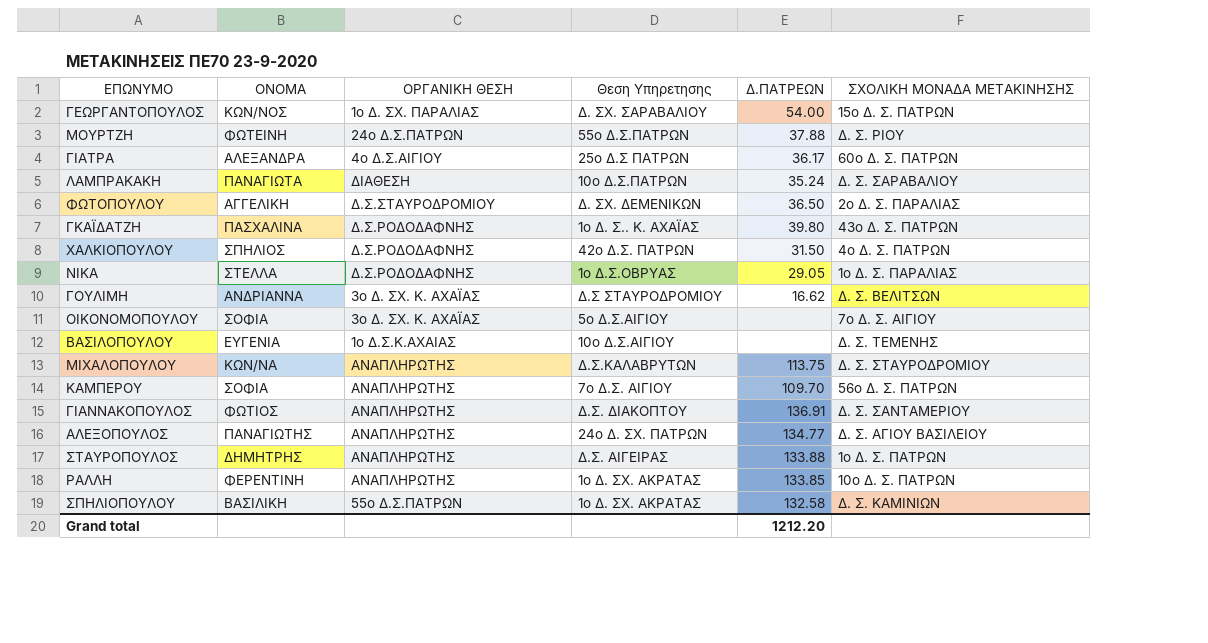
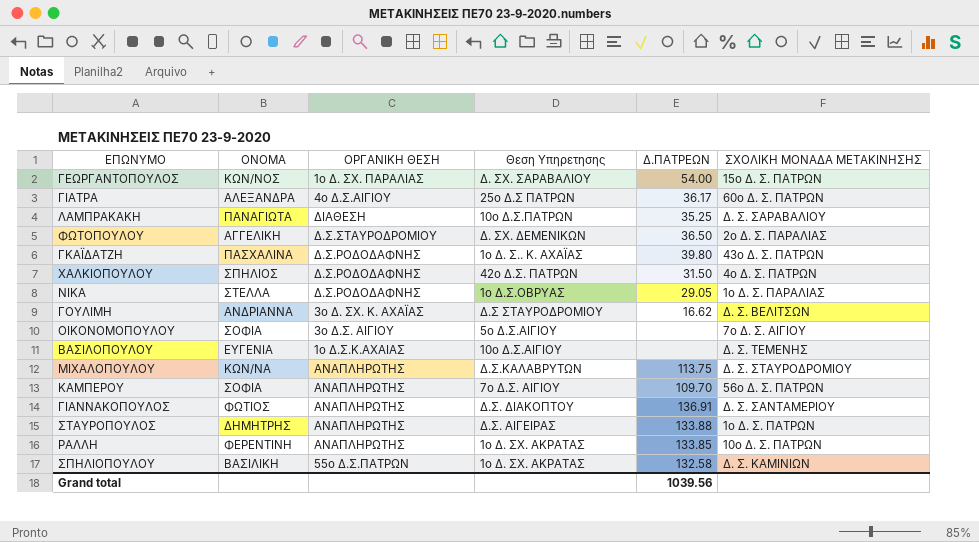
row ΜΟΥΡΤΖΗ: ΦΩΤΕΙΝΗ | 24ο Δ.Σ.ΠΑΤΡΩΝ | 55ο Δ.Σ.ΠΑΤΡΩΝ | 37.88 | Δ. Σ. ΡΙΟΥ -> none
row ΑΛΕΞΟΠΟΥΛΟΣ: ΠΑΝΑΓΙΩΤΗΣ | ΑΝΑΠΛΗΡΩΤΗΣ | 24ο Δ. ΣΧ. ΠΑΤΡΩΝ | 134.77 | Δ. Σ. ΑΓΙΟΥ ΒΑΣΙΛΕΙΟΥ -> none
ΛΑΜΠΡΑΚΑΚΗ | Δ.ΠΑΤΡΕΩΝ: 35.24 -> 35.25
ΟΙΚΟΝΟΜΟΠΟΥΛΟΥ | ΟΡΓΑΝΙΚΗ ΘΕΣΗ: 3ο Δ. ΣΧ. Κ. ΑΧΑΪΑΣ -> 3ο Δ.Σ. ΑΙΓΙΟΥ
Grand total | Δ.ΠΑΤΡΕΩΝ: 1212.20 -> 1039.56

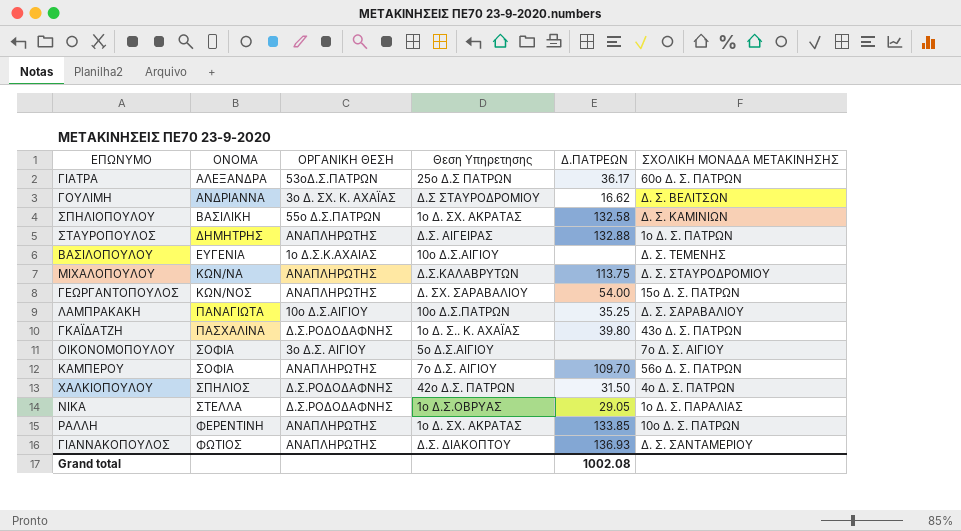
row order: none -> ΟΝΟΜΑ ascending
row ΦΩΤΟΠΟΥΛΟΥ: ΑΓΓΕΛΙΚΗ | Δ.Σ.ΣΤΑΥΡΟΔΡΟΜΙΟΥ | Δ. ΣΧ. ΔΕΜΕΝΙΚΩΝ | 36.50 | 2ο Δ. Σ. ΠΑΡΑΛΙΑΣ -> none
ΓΙΑΤΡΑ | ΟΡΓΑΝΙΚΗ ΘΕΣΗ: 4ο Δ.Σ.ΑΙΓΙΟΥ -> 53οΔ.Σ.ΠΑΤΡΩΝ
ΣΤΑΥΡΟΠΟΥΛΟΣ | Δ.ΠΑΤΡΕΩΝ: 133.88 -> 132.88
ΓΕΩΡΓΑΝΤΟΠΟΥΛΟΣ | ΟΡΓΑΝΙΚΗ ΘΕΣΗ: 1ο Δ. ΣΧ. ΠΑΡΑΛΙΑΣ -> ΑΝΑΠΛΗΡΩΤΗΣ
ΛΑΜΠΡΑΚΑΚΗ | ΟΡΓΑΝΙΚΗ ΘΕΣΗ: ΔΙΑΘΕΣΗ -> 10ο Δ.Σ.ΑΙΓΙΟΥ
ΓΙΑΝΝΑΚΟΠΟΥΛΟΣ | Δ.ΠΑΤΡΕΩΝ: 136.91 -> 136.93
Grand total | Δ.ΠΑΤΡΕΩΝ: 1039.56 -> 1002.08

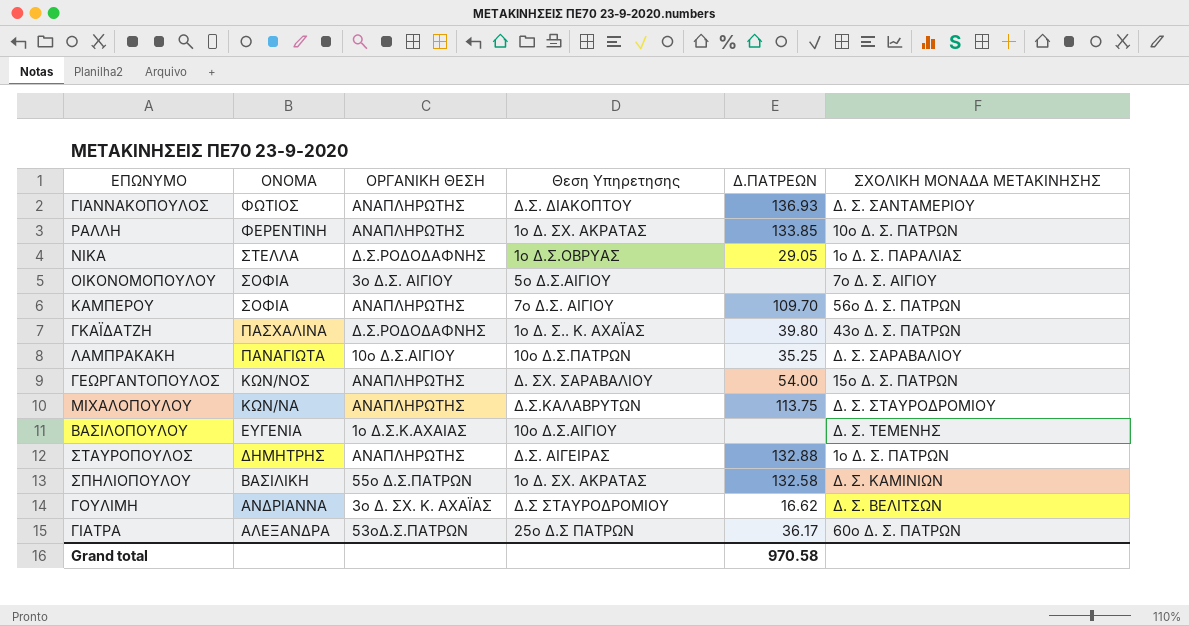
row order: ΟΝΟΜΑ ascending -> ΟΝΟΜΑ descending
row ΧΑΛΚΙΟΠΟΥΛΟΥ: ΣΠΗΛΙΟΣ | Δ.Σ.ΡΟΔΟΔΑΦΝΗΣ | 42ο Δ.Σ. ΠΑΤΡΩΝ | 31.50 | 4ο Δ. Σ. ΠΑΤΡΩΝ -> none
Grand total | Δ.ΠΑΤΡΕΩΝ: 1002.08 -> 970.58

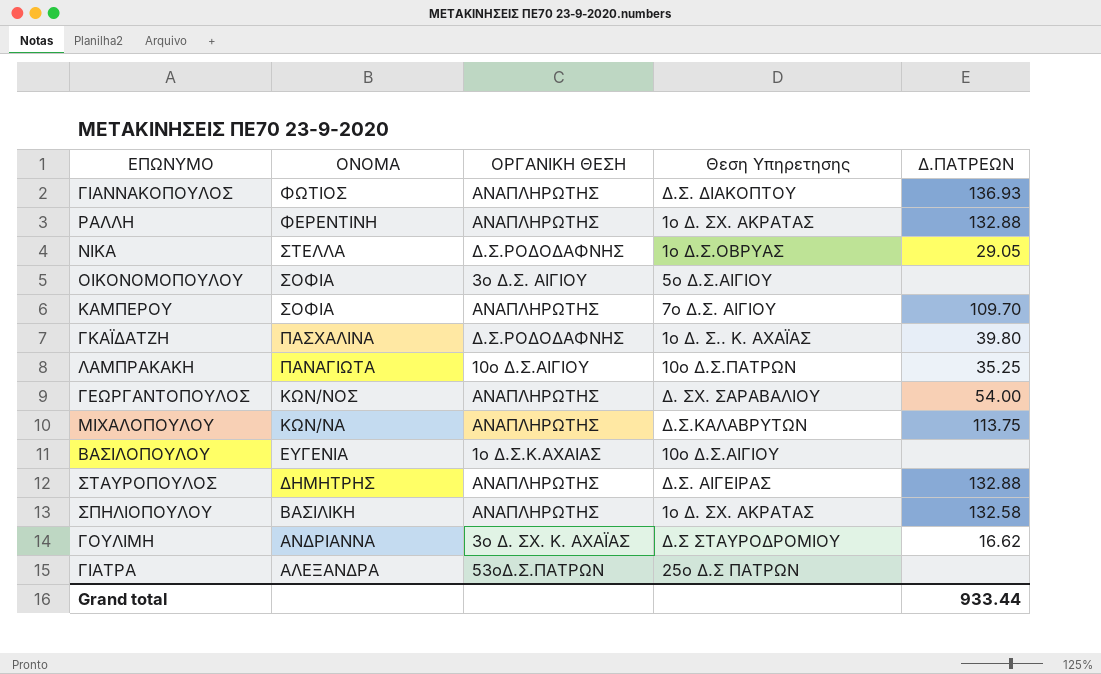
column ΣΧΟΛΙΚΗ ΜΟΝΑΔΑ ΜΕΤΑΚΙΝΗΣΗΣ | position: 6 -> none
ΡΑΛΛΗ | Δ.ΠΑΤΡΕΩΝ: 133.85 -> 132.88
ΣΠΗΛΙΟΠΟΥΛΟΥ | ΟΡΓΑΝΙΚΗ ΘΕΣΗ: 55ο Δ.Σ.ΠΑΤΡΩΝ -> ΑΝΑΠΛΗΡΩΤΗΣ
ΓΙΑΤΡΑ | Δ.ΠΑΤΡΕΩΝ: 36.17 -> none
Grand total | Δ.ΠΑΤΡΕΩΝ: 970.58 -> 933.44

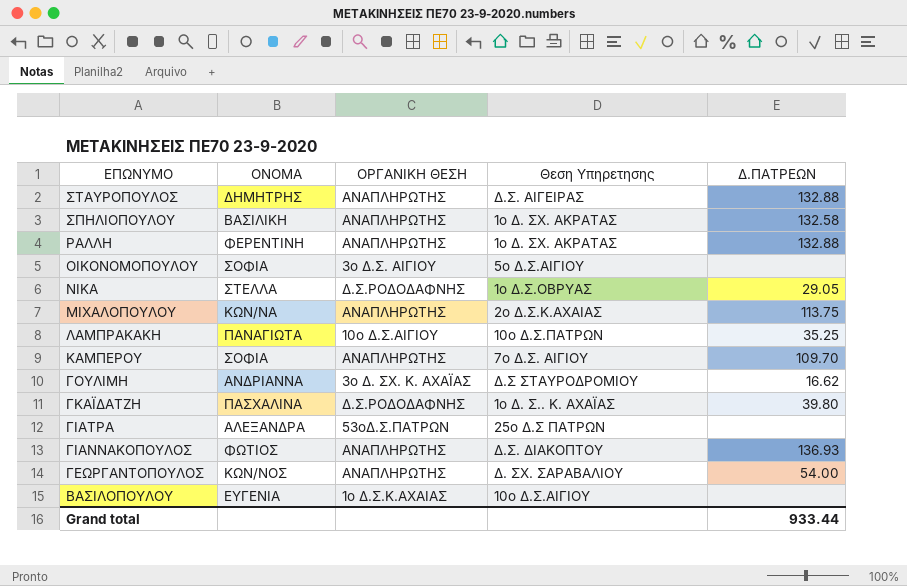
row order: ΟΝΟΜΑ descending -> ΕΠΩΝΥΜΟ descending
ΜΙΧΑΛΟΠΟΥΛΟΥ | Θεση Υπηρετησης: Δ.Σ.ΚΑΛΑΒΡΥΤΩΝ -> 2ο Δ.Σ.Κ.ΑΧΑΙΑΣ

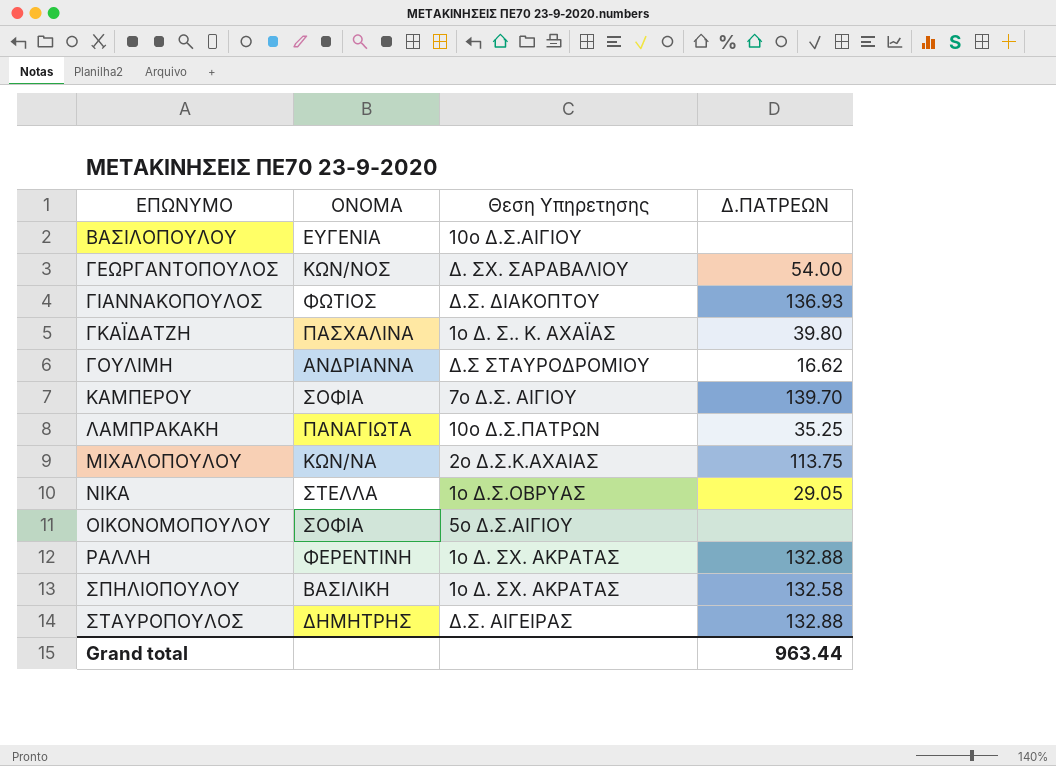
row order: ΕΠΩΝΥΜΟ descending -> ΕΠΩΝΥΜΟ ascending
column ΟΡΓΑΝΙΚΗ ΘΕΣΗ | position: 3 -> none
row ΓΙΑΤΡΑ: ΑΛΕΞΑΝΔΡΑ | 53οΔ.Σ.ΠΑΤΡΩΝ | 25ο Δ.Σ ΠΑΤΡΩΝ | none -> none
ΚΑΜΠΕΡΟΥ | Δ.ΠΑΤΡΕΩΝ: 109.70 -> 139.70
Grand total | Δ.ΠΑΤΡΕΩΝ: 933.44 -> 963.44

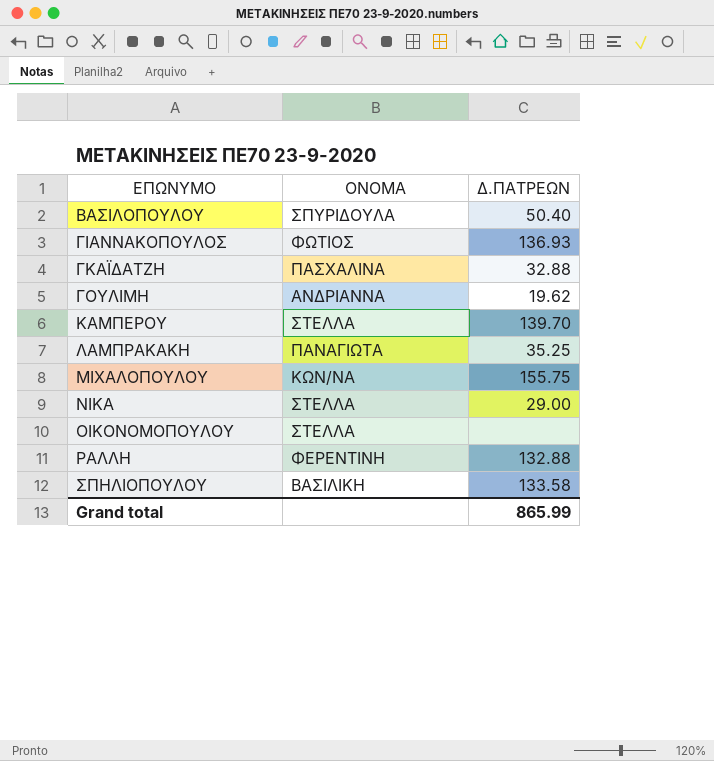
column Θεση Υπηρετησης | position: 3 -> none
row ΓΕΩΡΓΑΝΤΟΠΟΥΛΟΣ: ΚΩΝ/ΝΟΣ | Δ. ΣΧ. ΣΑΡΑΒΑΛΙΟΥ | 54.00 -> none
row ΣΤΑΥΡΟΠΟΥΛΟΣ: ΔΗΜΗΤΡΗΣ | Δ.Σ. ΑΙΓΕΙΡΑΣ | 132.88 -> none
ΒΑΣΙΛΟΠΟΥΛΟΥ | ΟΝΟΜΑ: ΕΥΓΕΝΙΑ -> ΣΠΥΡΙΔΟΥΛΑ
ΒΑΣΙΛΟΠΟΥΛΟΥ | Δ.ΠΑΤΡΕΩΝ: none -> 50.40
ΓΚΑΪΔΑΤΖΗ | Δ.ΠΑΤΡΕΩΝ: 39.80 -> 32.88
ΓΟΥΛΙΜΗ | Δ.ΠΑΤΡΕΩΝ: 16.62 -> 19.62
ΚΑΜΠΕΡΟΥ | ΟΝΟΜΑ: ΣΟΦΙΑ -> ΣΤΕΛΛΑ
ΜΙΧΑΛΟΠΟΥΛΟΥ | Δ.ΠΑΤΡΕΩΝ: 113.75 -> 155.75
ΝΙΚΑ | Δ.ΠΑΤΡΕΩΝ: 29.05 -> 29.00
ΟΙΚΟΝΟΜΟΠΟΥΛΟΥ | ΟΝΟΜΑ: ΣΟΦΙΑ -> ΣΤΕΛΛΑ
ΣΠΗΛΙΟΠΟΥΛΟΥ | Δ.ΠΑΤΡΕΩΝ: 132.58 -> 133.58
Grand total | Δ.ΠΑΤΡΕΩΝ: 963.44 -> 865.99

